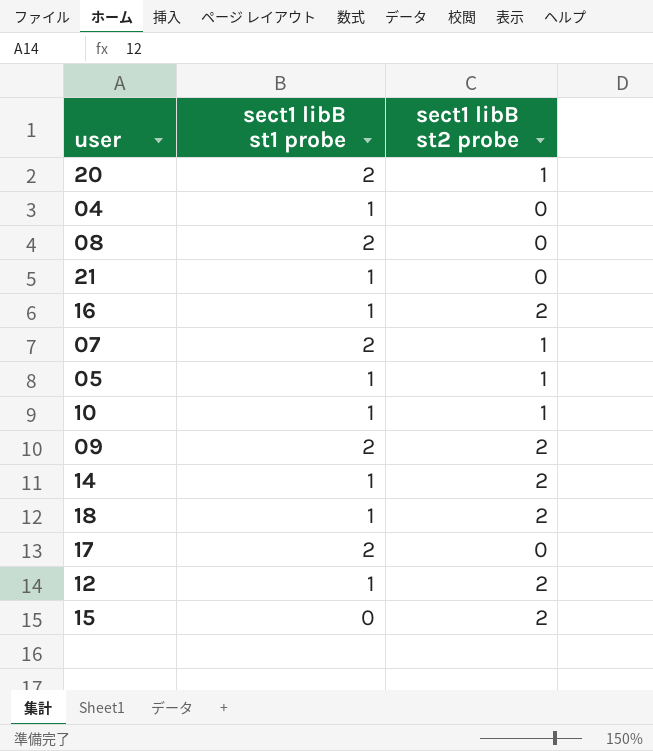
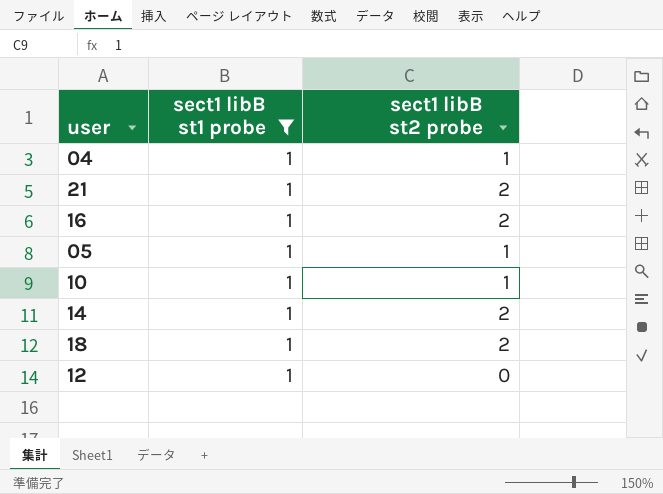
filter: none -> sect1 libB st1 probe = 1
04 | sect1 libB st2 probe: 0 -> 1
21 | sect1 libB st2 probe: 0 -> 2
12 | sect1 libB st2 probe: 2 -> 0

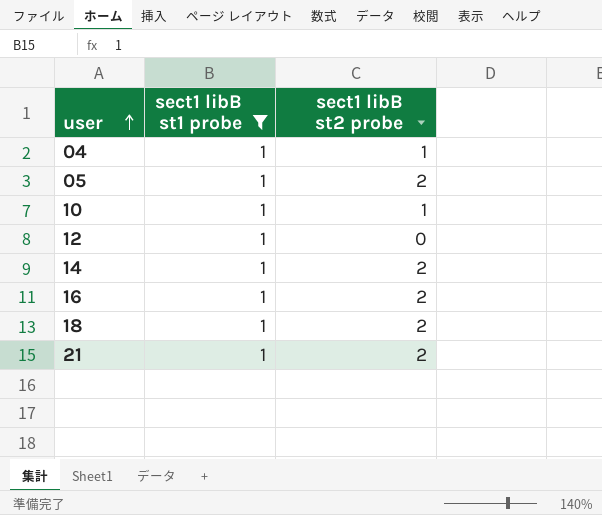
row order: none -> user ascending
05 | sect1 libB st2 probe: 1 -> 2

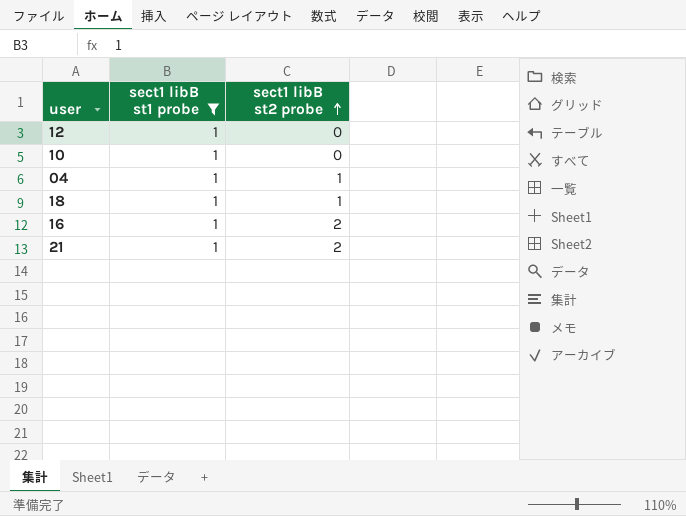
row order: user ascending -> sect1 libB st2 probe ascending
row 05: 1 | 2 -> none
row 14: 1 | 2 -> none
10 | sect1 libB st2 probe: 1 -> 0
18 | sect1 libB st2 probe: 2 -> 1

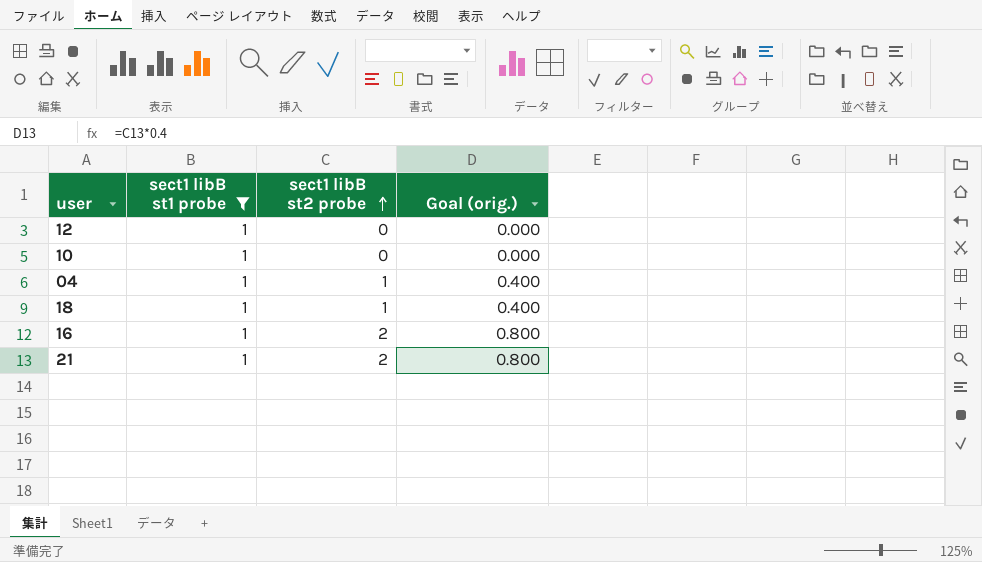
column Goal (orig.) | formula: none -> [sect1 libB st2 probe] * 0.4

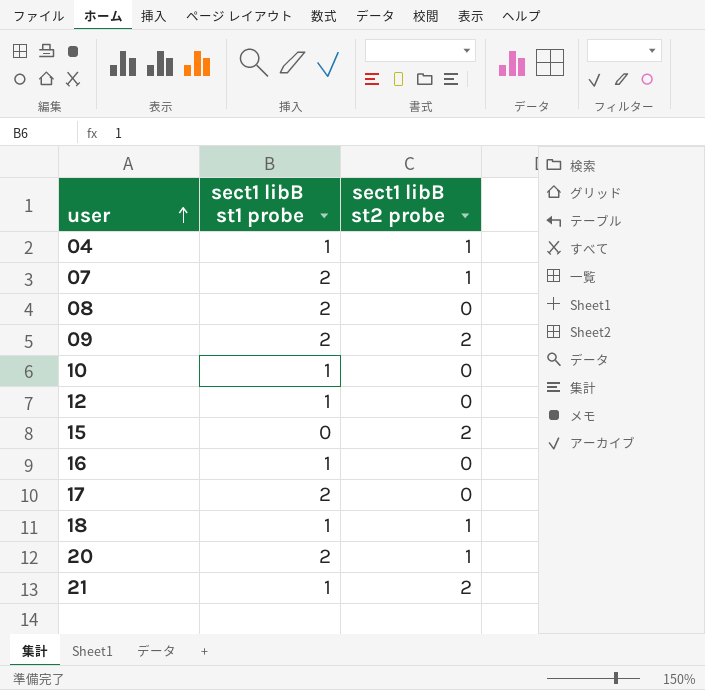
filter: sect1 libB st1 probe = 1 -> none
row order: sect1 libB st2 probe ascending -> user ascending
column Goal (orig.) | formula: [sect1 libB st2 probe] * 0.4 -> none
16 | sect1 libB st2 probe: 2 -> 0

